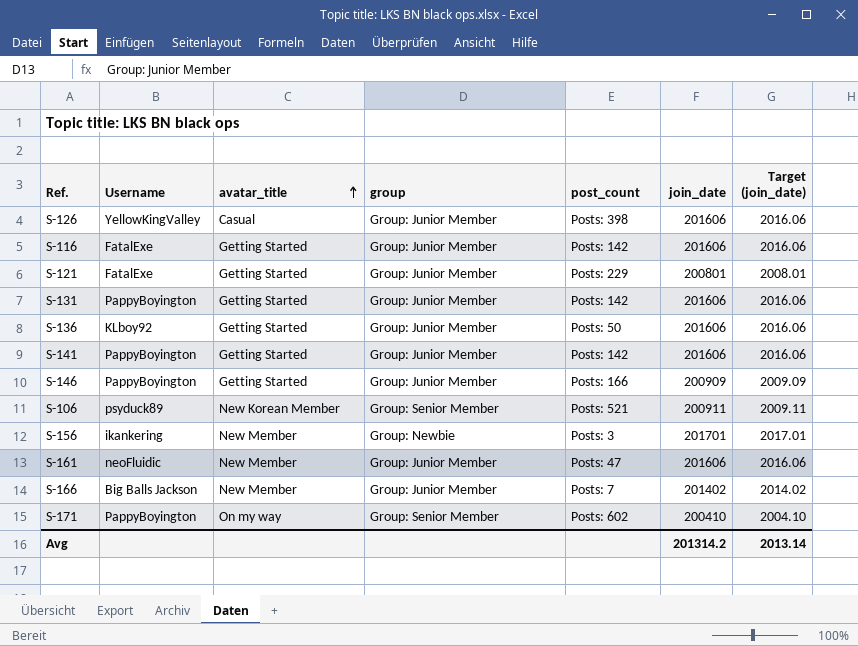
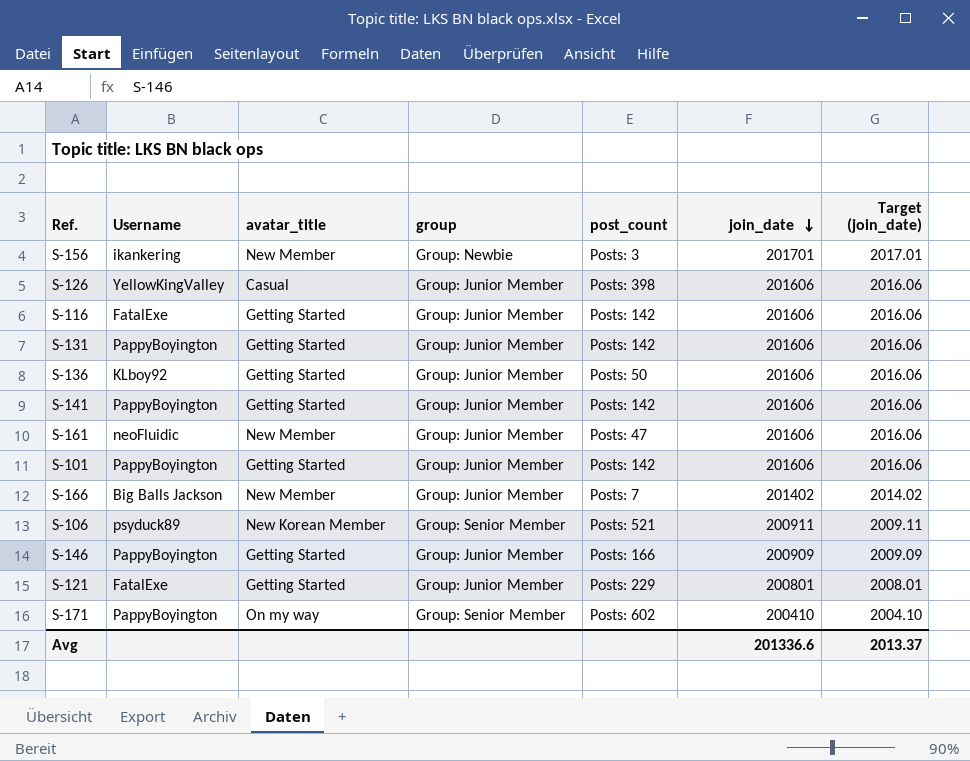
row order: avatar_title ascending -> join_date descending
row S-101: none -> PappyBoyington | Getting Started | Group: Junior Member | Posts: 142 | 201606 | 2016.06
Avg | join_date: 201314.2 -> 201336.6
Avg | Target (join_date): 2013.14 -> 2013.37

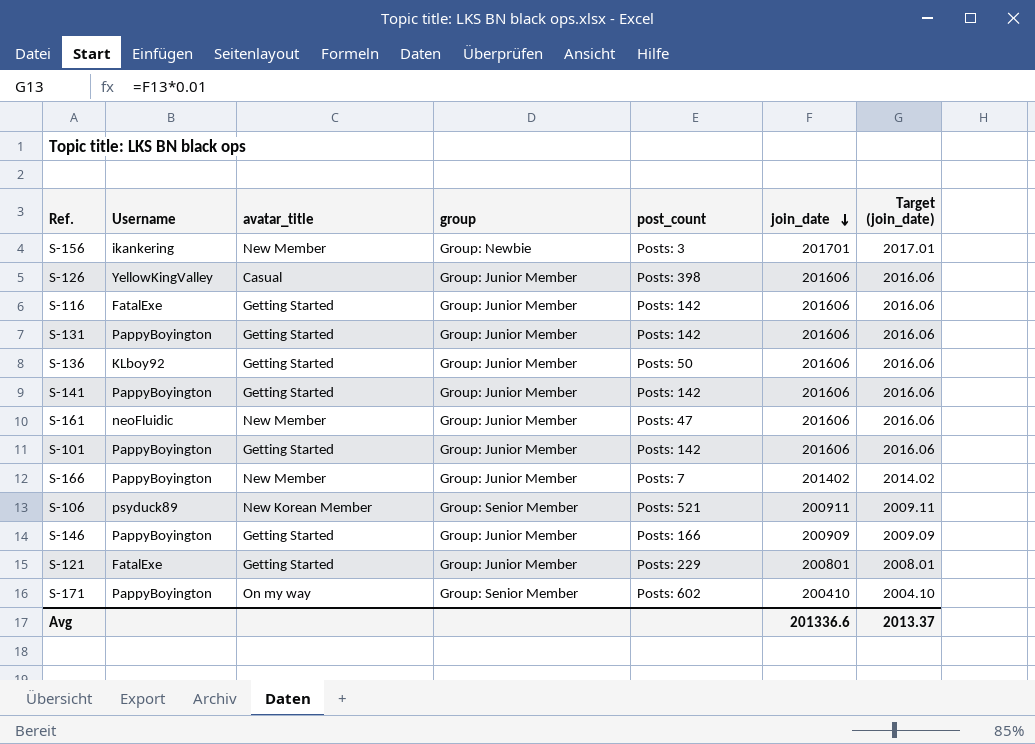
S-166 | Username: Big Balls Jackson -> PappyBoyington

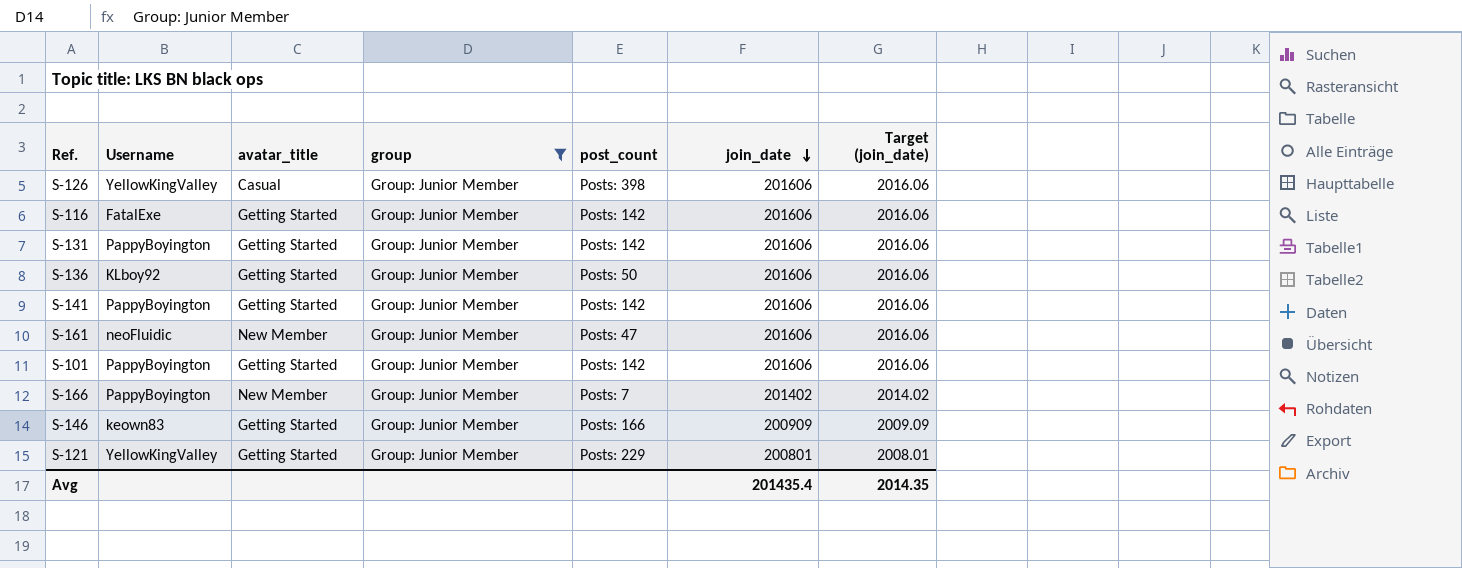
filter: none -> group = Group: Junior Member
S-146 | Username: PappyBoyington -> keown83
S-121 | Username: FatalExe -> YellowKingValley
Avg | join_date: 201336.6 -> 201435.4
Avg | Target (join_date): 2013.37 -> 2014.35

